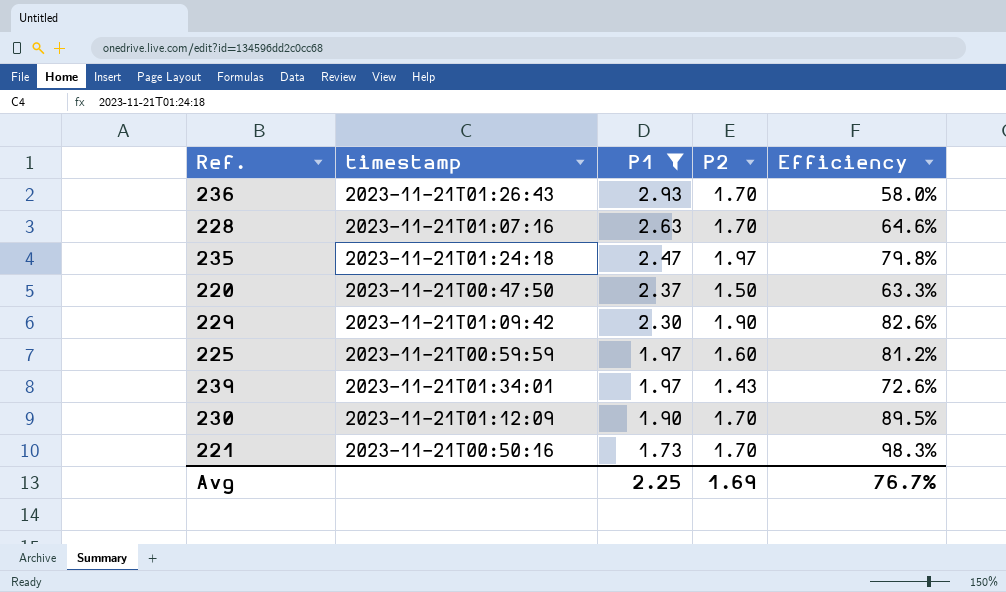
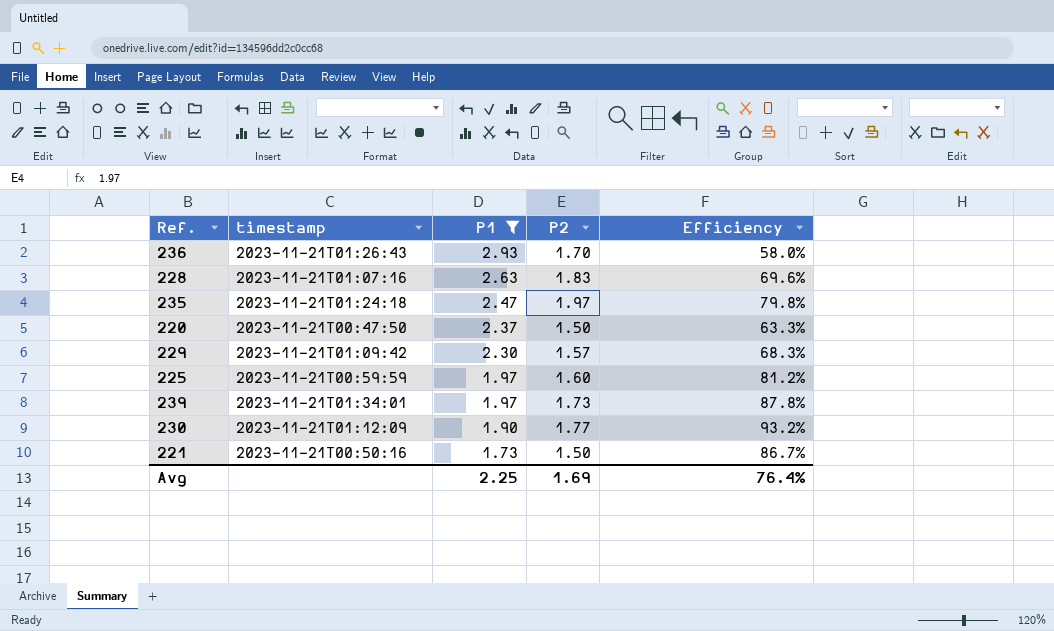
228 | P2: 1.70 -> 1.83
228 | Efficiency: 64.6% -> 69.6%
229 | P2: 1.90 -> 1.57
229 | Efficiency: 82.6% -> 68.3%
239 | P2: 1.43 -> 1.73
239 | Efficiency: 72.6% -> 87.8%
230 | P2: 1.70 -> 1.77
230 | Efficiency: 89.5% -> 93.2%
221 | P2: 1.70 -> 1.50
221 | Efficiency: 98.3% -> 86.7%
Avg | Efficiency: 76.7% -> 76.4%

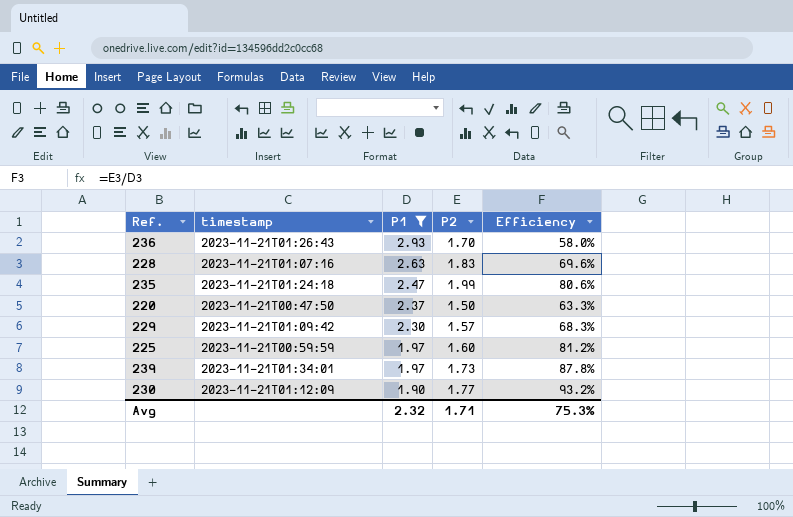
row 221: 2023-11-21T00:50:16 | 1.73 | 1.50 | 86.7% -> none
235 | P2: 1.97 -> 1.99
235 | Efficiency: 79.8% -> 80.6%
Avg | P1: 2.25 -> 2.32
Avg | P2: 1.69 -> 1.71
Avg | Efficiency: 76.4% -> 75.3%

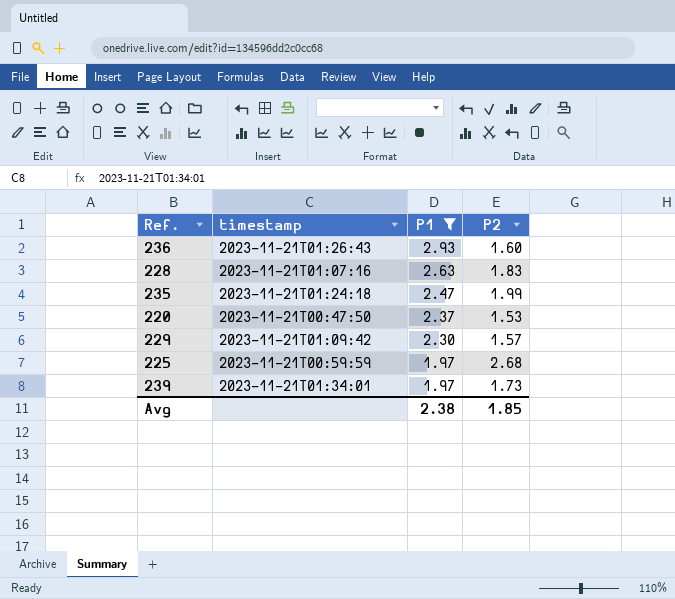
column Efficiency | formula: [P2] / [P1] -> none
row 230: 2023-11-21T01:12:09 | 1.90 | 1.77 | 93.2% -> none
236 | P2: 1.70 -> 1.60
220 | P2: 1.50 -> 1.53
225 | P2: 1.60 -> 2.68
Avg | P1: 2.32 -> 2.38
Avg | P2: 1.71 -> 1.85

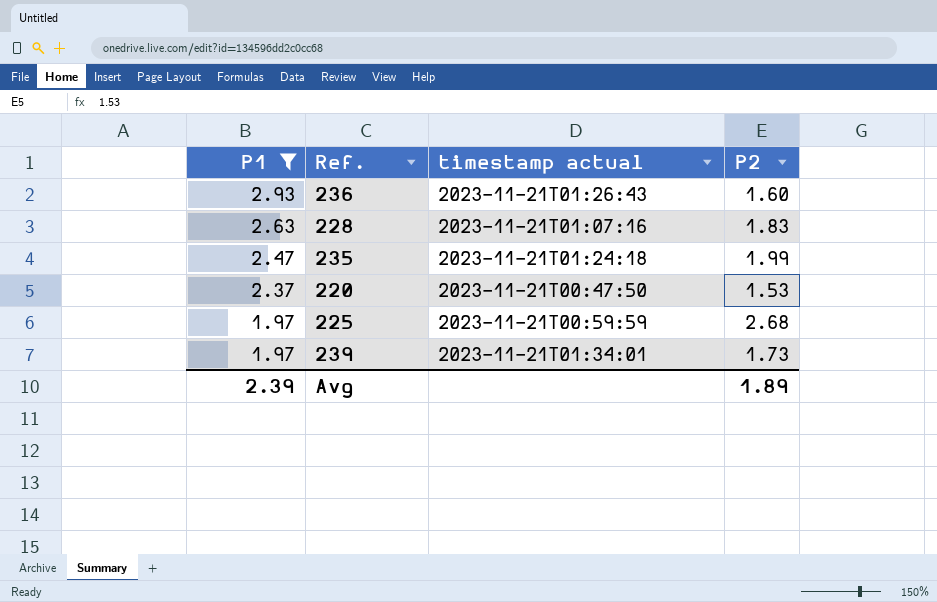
column P1 | position: 3 -> 1
column name: timestamp -> timestamp actual
row 229: 2023-11-21T01:09:42 | 2.30 | 1.57 -> none
Avg | P1: 2.38 -> 2.39
Avg | P2: 1.85 -> 1.89

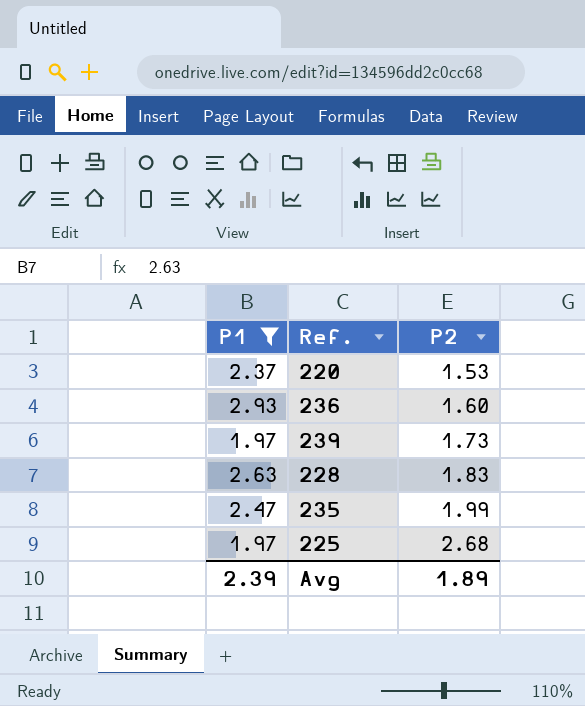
row order: P1 descending -> P2 ascending
column timestamp actual | position: 3 -> none

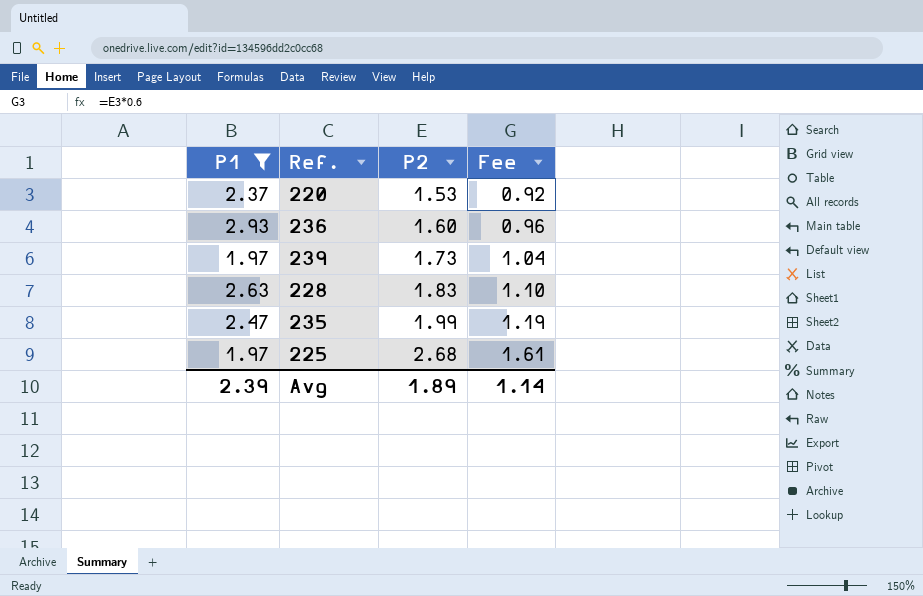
column Fee | formula: none -> [P2] * 0.6

